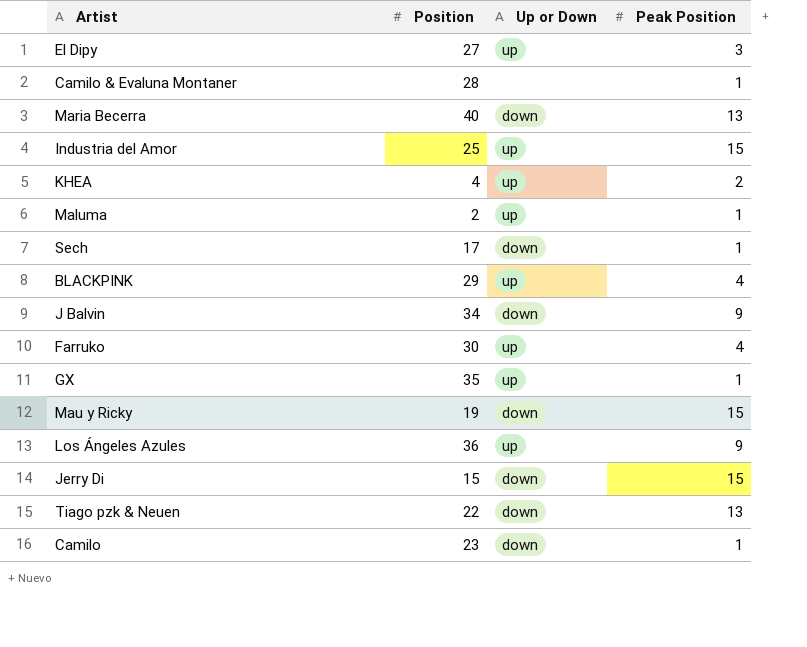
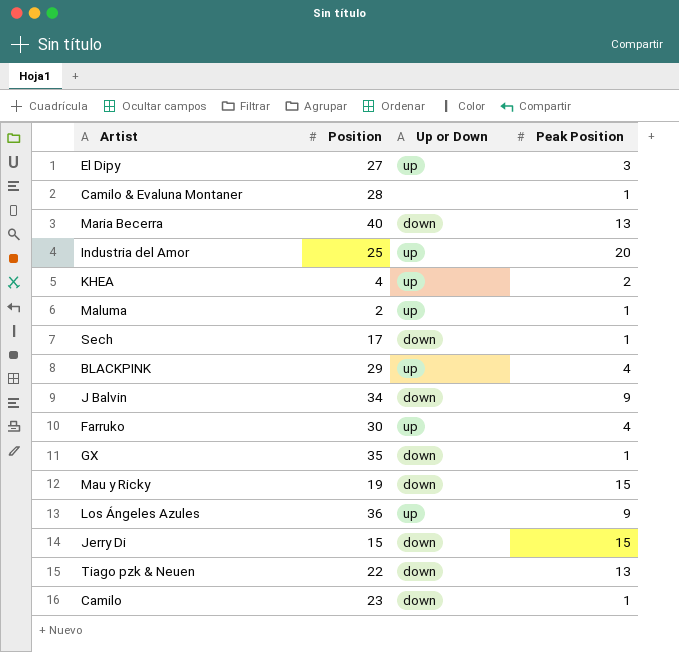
Industria del Amor | Peak Position: 15 -> 20
GX | Up or Down: up -> down

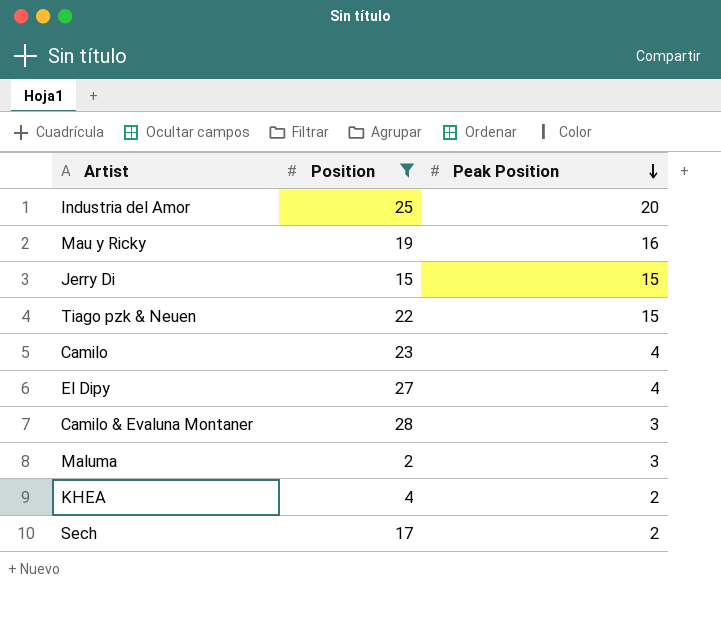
filter: none -> Position <= 28
row order: none -> Peak Position descending
column Up or Down | position: 3 -> none
Mau y Ricky | Peak Position: 15 -> 16
Tiago pzk & Neuen | Peak Position: 13 -> 15
Camilo | Peak Position: 1 -> 4
El Dipy | Peak Position: 3 -> 4
Camilo & Evaluna Montaner | Peak Position: 1 -> 3
Maluma | Peak Position: 1 -> 3
Sech | Peak Position: 1 -> 2

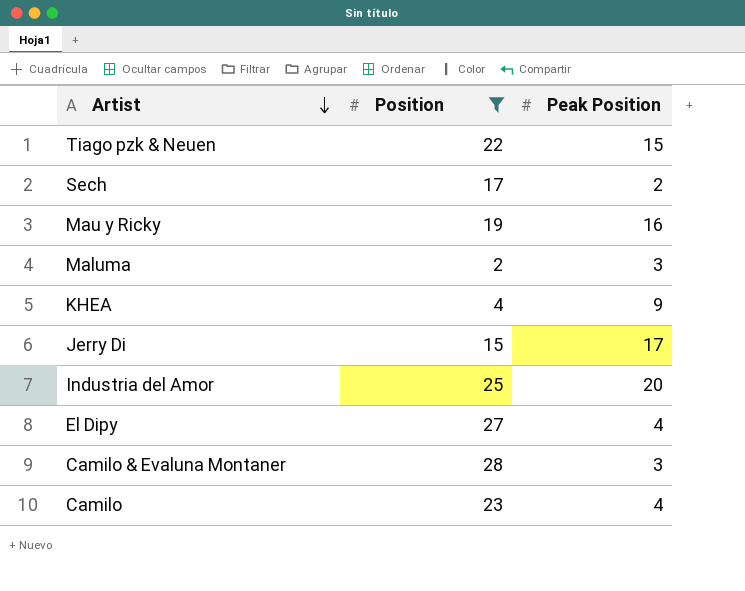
row order: Peak Position descending -> Artist descending
KHEA | Peak Position: 2 -> 9
Jerry Di | Peak Position: 15 -> 17

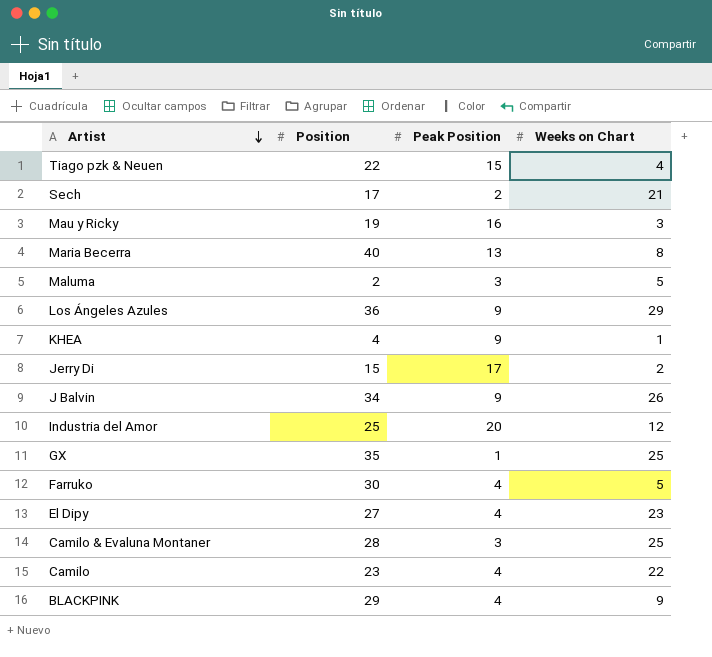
filter: Position <= 28 -> none
column Weeks on Chart | position: none -> 4

